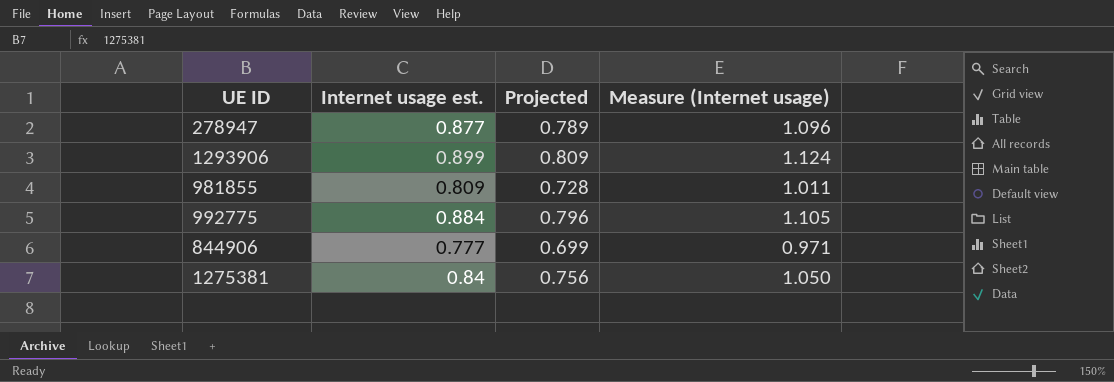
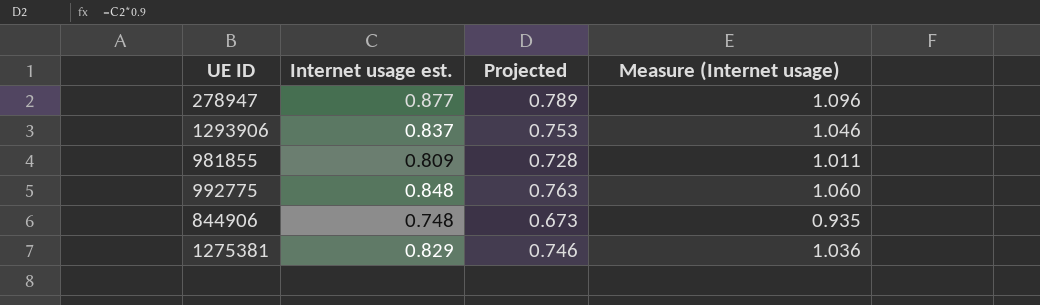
1293906 | Internet usage est.: 0.899 -> 0.837
1293906 | Projected: 0.809 -> 0.753
1293906 | Measure (Internet usage): 1.124 -> 1.046
992775 | Internet usage est.: 0.884 -> 0.848
992775 | Projected: 0.796 -> 0.763
992775 | Measure (Internet usage): 1.105 -> 1.060
844906 | Internet usage est.: 0.777 -> 0.748
844906 | Projected: 0.699 -> 0.673
844906 | Measure (Internet usage): 0.971 -> 0.935
1275381 | Internet usage est.: 0.84 -> 0.829
1275381 | Projected: 0.756 -> 0.746
1275381 | Measure (Internet usage): 1.050 -> 1.036

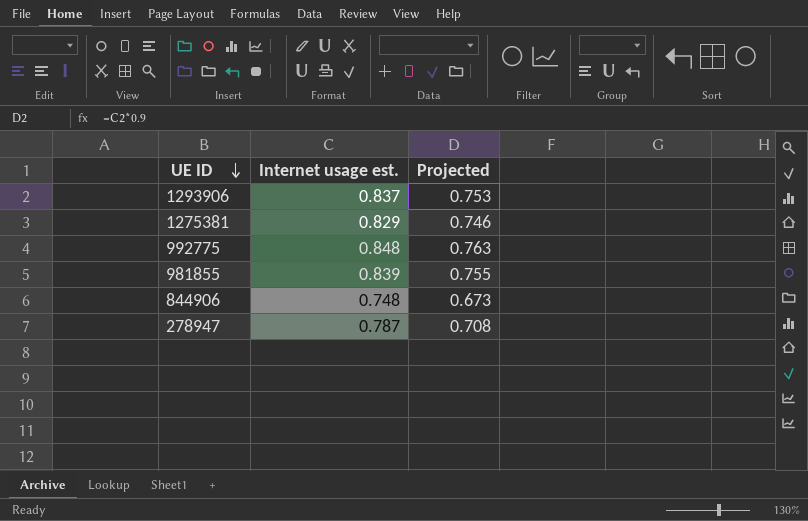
row order: none -> UE ID descending
column Measure (Internet usage) | formula: [Internet usage est.] * 1.25 -> none
981855 | Internet usage est.: 0.809 -> 0.839
981855 | Projected: 0.728 -> 0.755
278947 | Internet usage est.: 0.877 -> 0.787
278947 | Projected: 0.789 -> 0.708

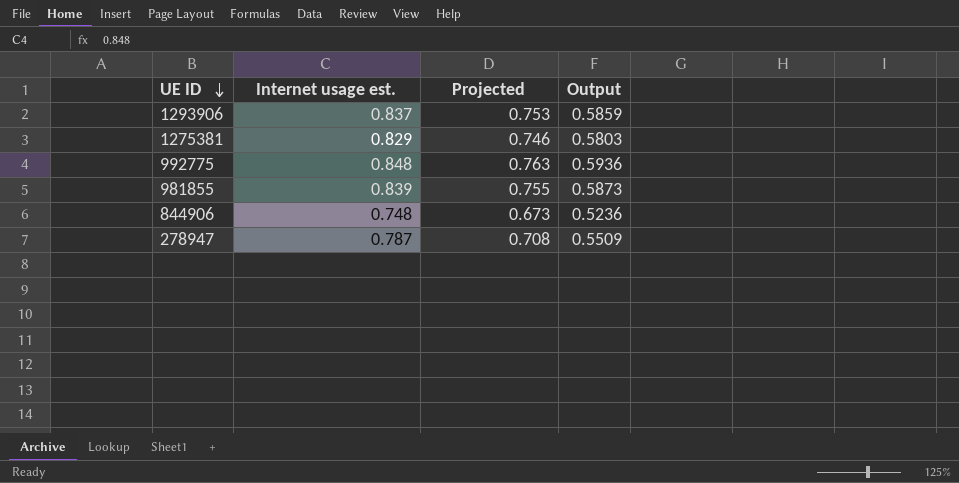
column Output | formula: none -> [Internet usage est.] * 0.7

